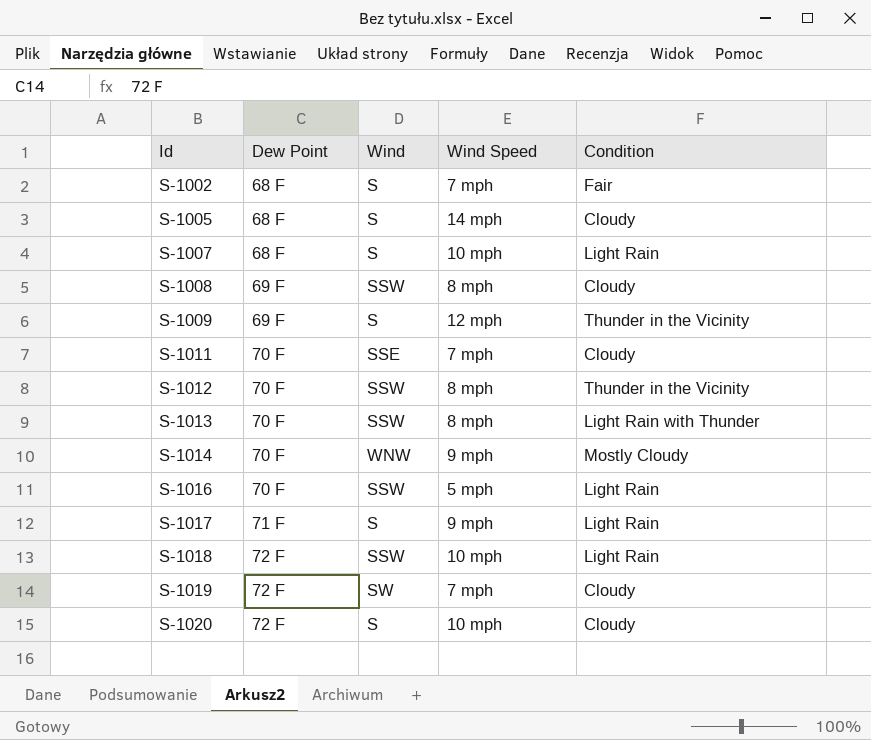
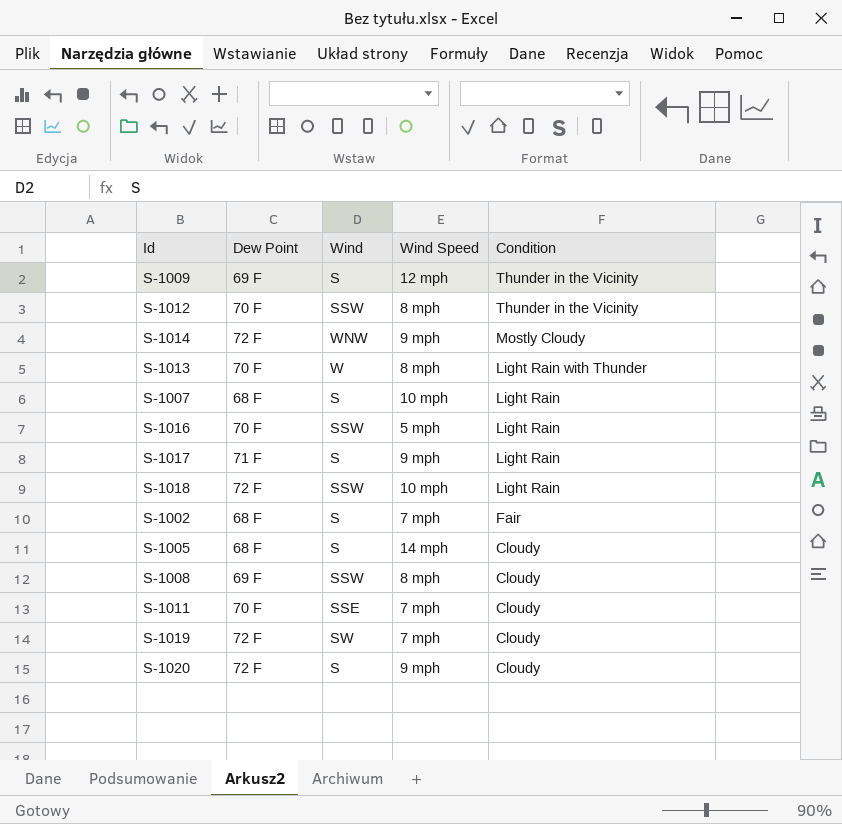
row order: Id ascending -> Condition descending
S-1014 | Dew Point: 70 F -> 72 F
S-1013 | Wind: SSW -> W
S-1020 | Wind Speed: 10 mph -> 9 mph

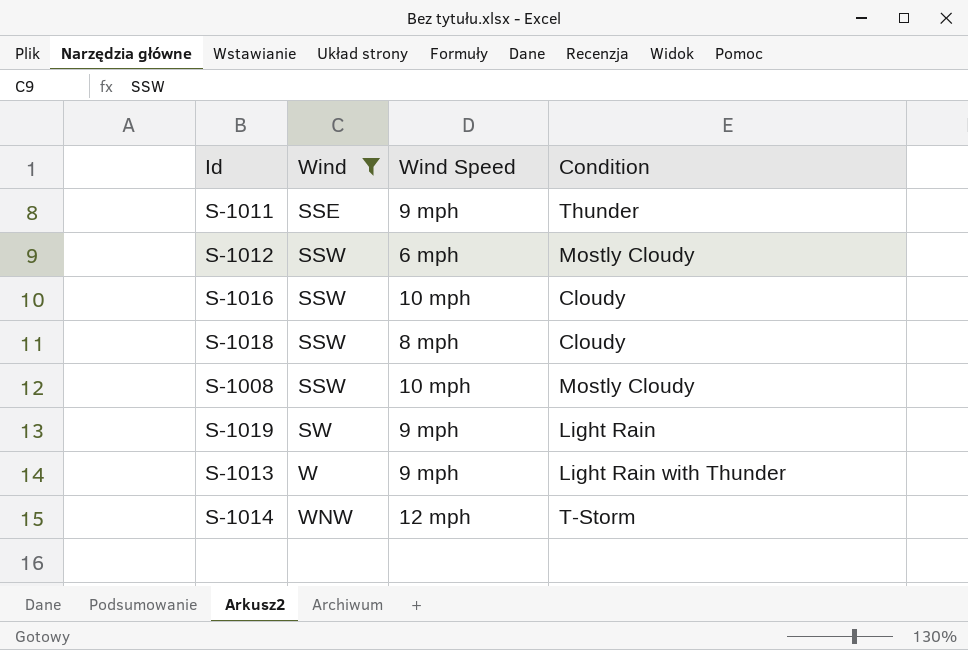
filter: none -> Wind != S
row order: Condition descending -> Wind ascending
column Dew Point | position: 2 -> none
S-1011 | Wind Speed: 7 mph -> 9 mph
S-1011 | Condition: Cloudy -> Thunder
S-1012 | Wind Speed: 8 mph -> 6 mph
S-1012 | Condition: Thunder in the Vicinity -> Mostly Cloudy
S-1016 | Wind Speed: 5 mph -> 10 mph
S-1016 | Condition: Light Rain -> Cloudy
S-1018 | Wind Speed: 10 mph -> 8 mph
S-1018 | Condition: Light Rain -> Cloudy
S-1008 | Wind Speed: 8 mph -> 10 mph
S-1008 | Condition: Cloudy -> Mostly Cloudy
S-1019 | Wind Speed: 7 mph -> 9 mph
S-1019 | Condition: Cloudy -> Light Rain
S-1013 | Wind Speed: 8 mph -> 9 mph
S-1014 | Wind Speed: 9 mph -> 12 mph
S-1014 | Condition: Mostly Cloudy -> T-Storm

